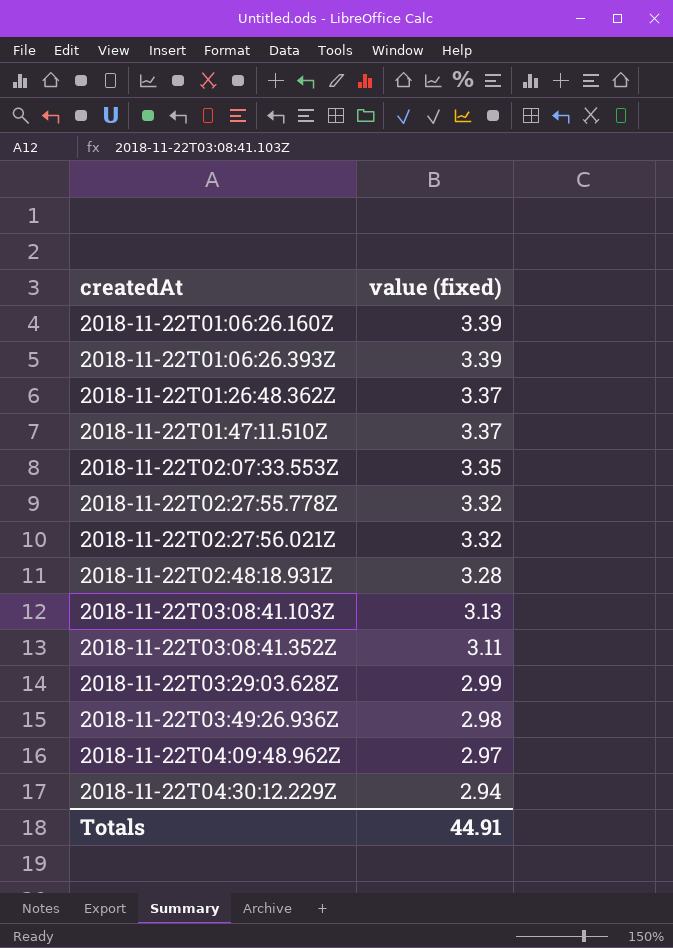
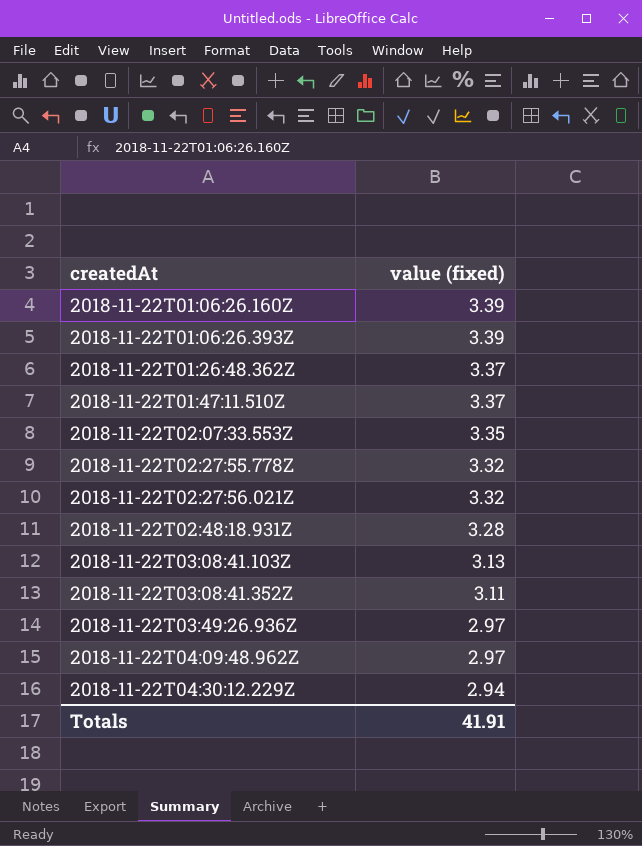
row 2018-11-22T03:29:03.628Z: 2.99 -> none
2018-11-22T03:49:26.936Z | value (fixed): 2.98 -> 2.97
Totals | value (fixed): 44.91 -> 41.91

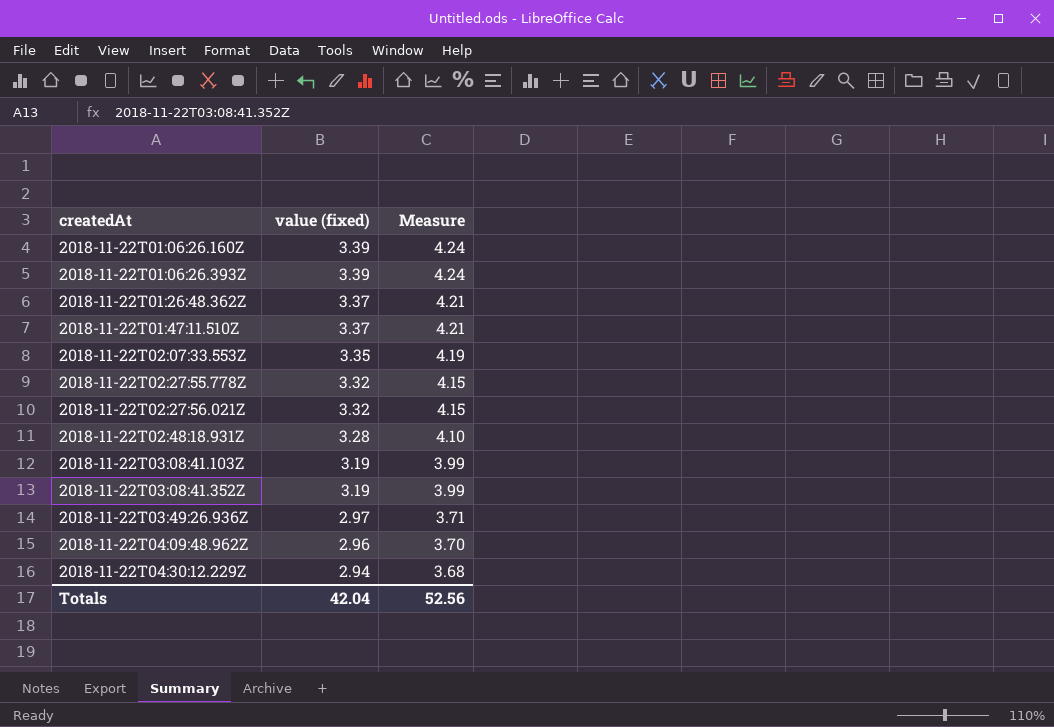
column Measure | formula: none -> [value (fixed)] * 1.25
2018-11-22T03:08:41.103Z | value (fixed): 3.13 -> 3.19
2018-11-22T03:08:41.352Z | value (fixed): 3.11 -> 3.19
2018-11-22T04:09:48.962Z | value (fixed): 2.97 -> 2.96
Totals | value (fixed): 41.91 -> 42.04

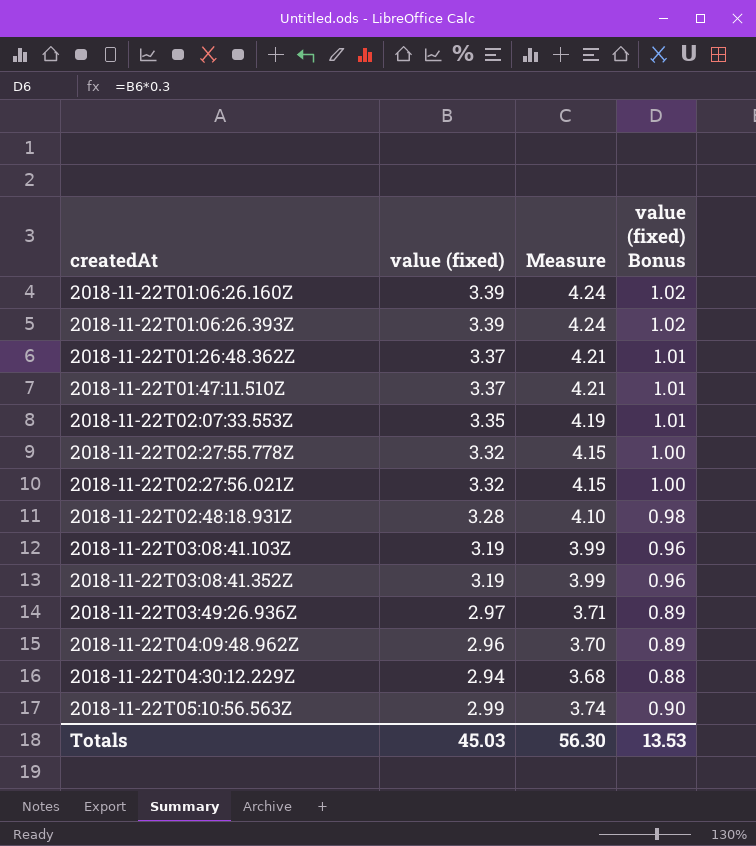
column value (fixed) Bonus | formula: none -> [value (fixed)] * 0.3
row 2018-11-22T05:10:56.563Z: none -> 2.99 | 3.74 | 0.90
Totals | value (fixed): 42.04 -> 45.03
Totals | Measure: 52.56 -> 56.30

